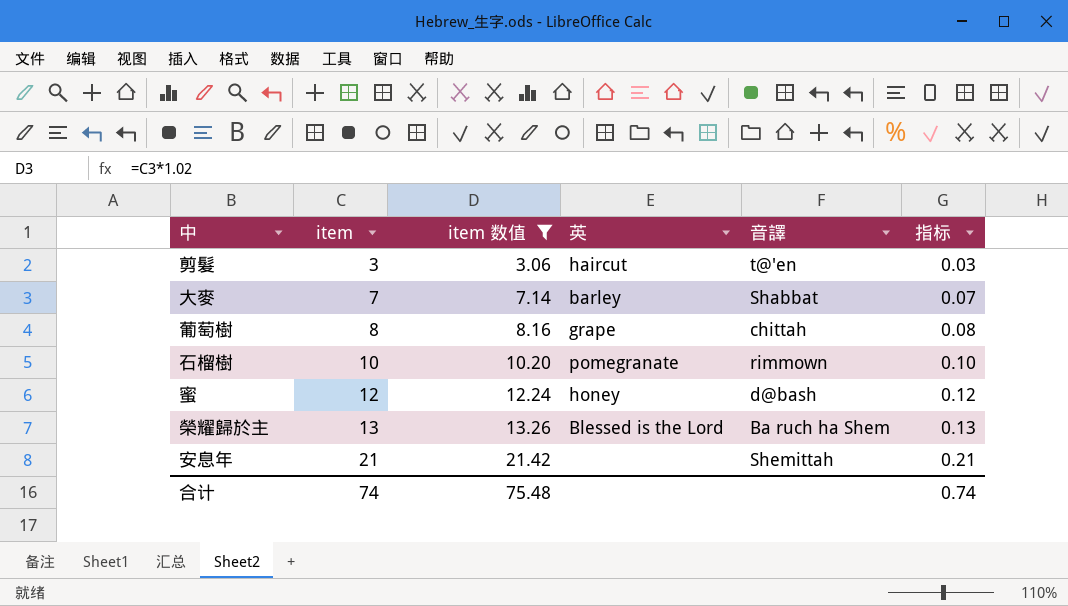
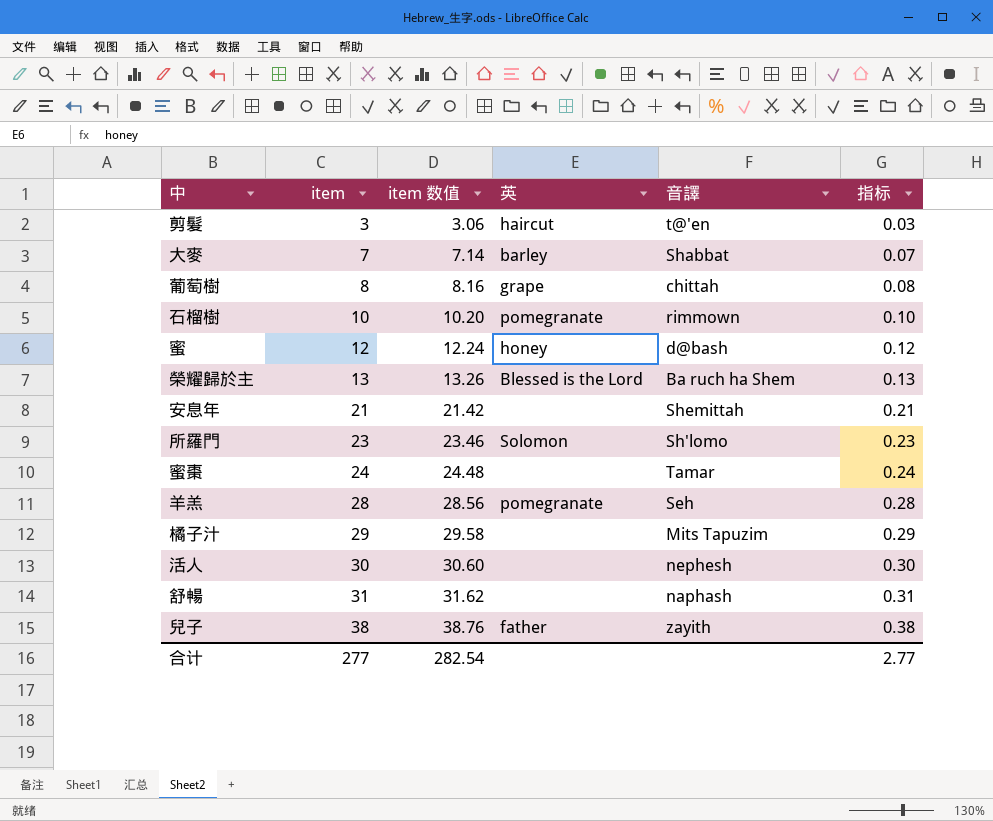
filter: item 数值 <= 21.42 -> none
合计 | item: 74 -> 277
合计 | item 数值: 75.48 -> 282.54
合计 | 指标: 0.74 -> 2.77

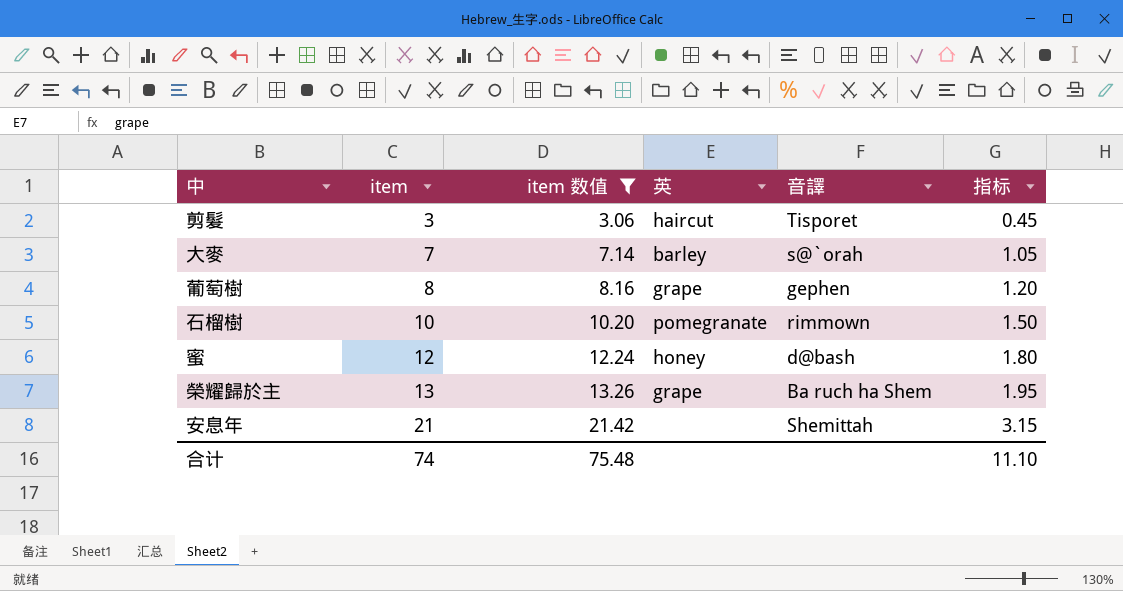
filter: none -> item 数值 <= 21.42
column 指标 | formula: [item] * 0.01 -> [item] * 0.15
剪髮 | 音譯: t@'en -> Tisporet
大麥 | 音譯: Shabbat -> s@`orah
葡萄樹 | 音譯: chittah -> gephen
榮耀歸於主 | 英: Blessed is the Lord -> grape
合计 | item: 277 -> 74
合计 | item 数值: 282.54 -> 75.48
合计 | 指标: 2.77 -> 11.10

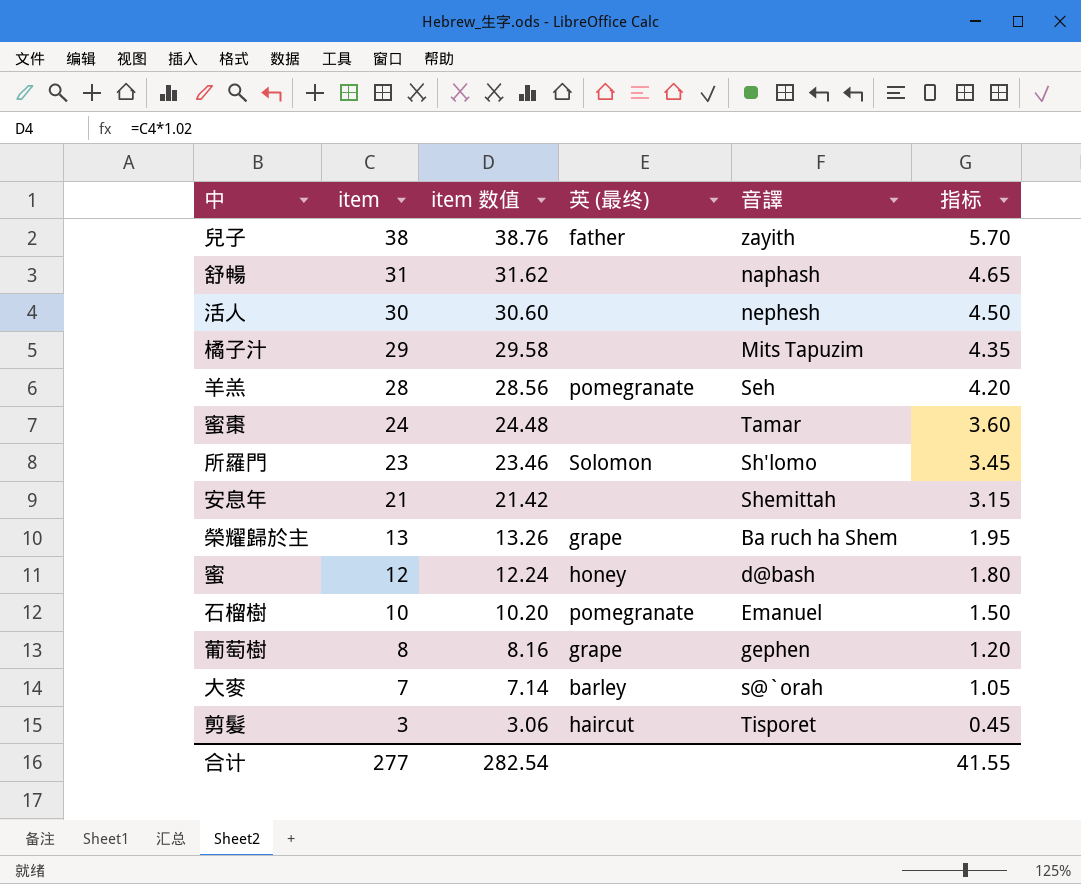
filter: item 数值 <= 21.42 -> none
row order: item ascending -> item descending
column name: 英 -> 英 (最终)
石榴樹 | 音譯: rimmown -> Emanuel
合计 | item: 74 -> 277
合计 | item 数值: 75.48 -> 282.54
合计 | 指标: 11.10 -> 41.55

